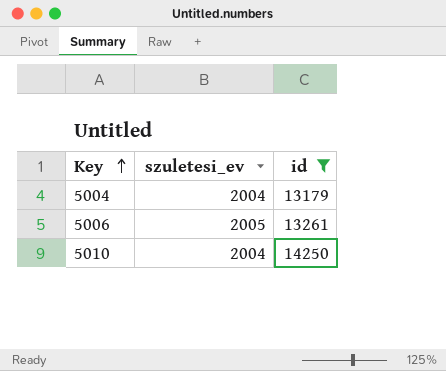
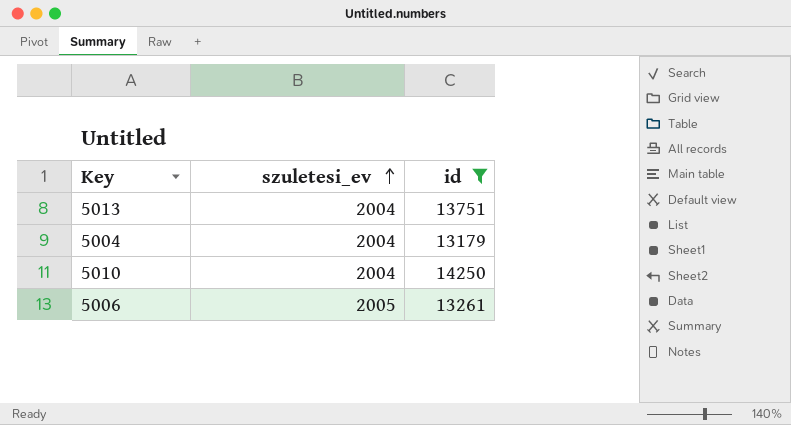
row order: Key ascending -> szuletesi_ev ascending
row 5013: none -> 2004 | 13751

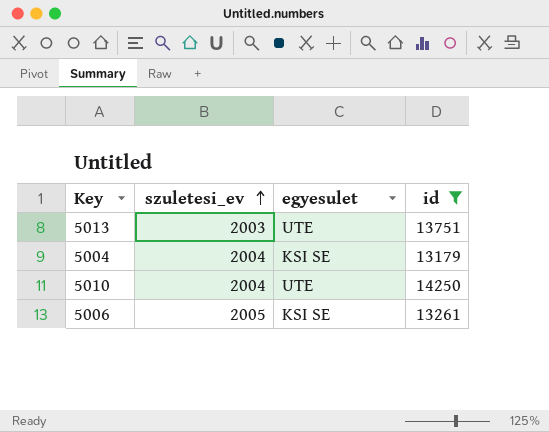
column egyesulet | position: none -> 3
5013 | szuletesi_ev: 2004 -> 2003

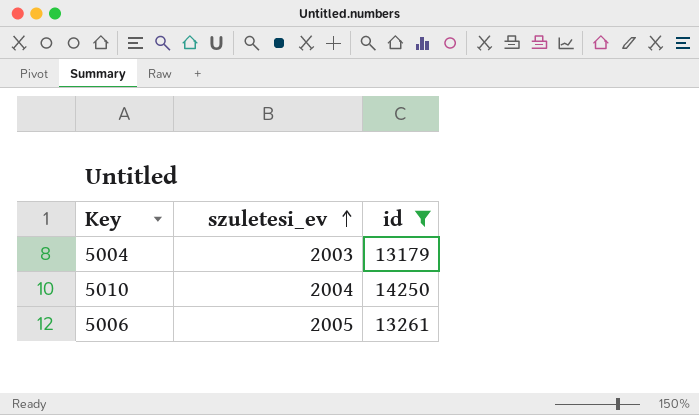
column egyesulet | position: 3 -> none
row 5013: 2003 | UTE | 13751 -> none
5004 | szuletesi_ev: 2004 -> 2003

